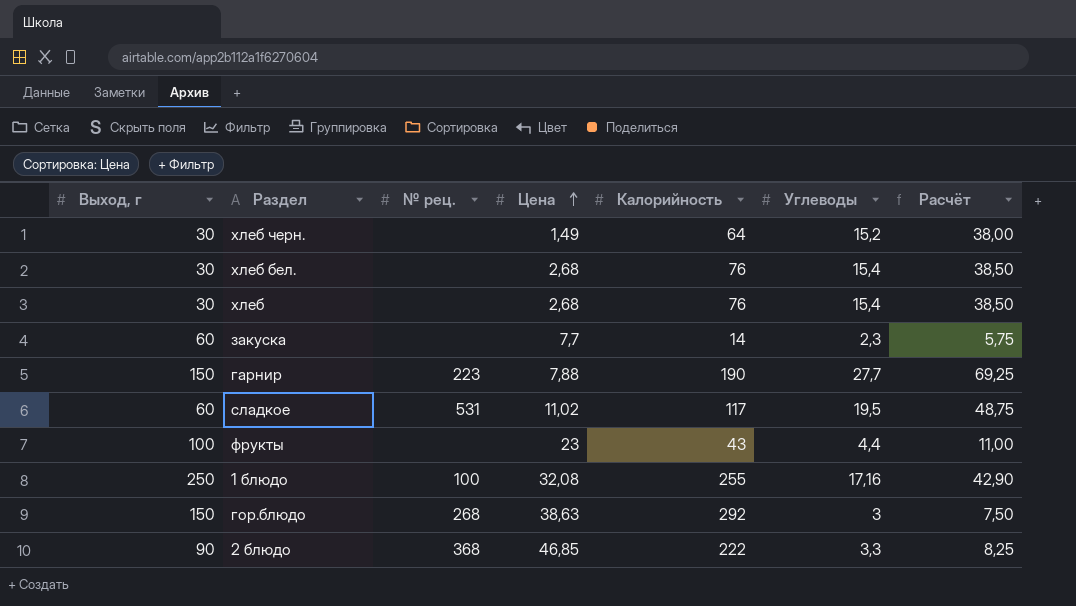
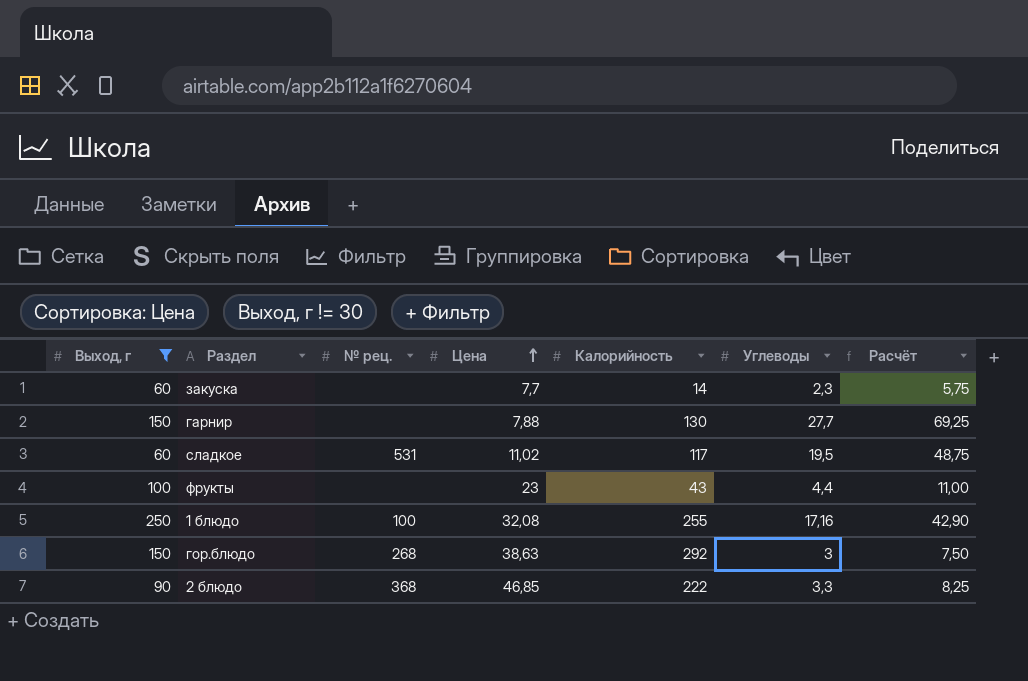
filter: none -> Выход, г != 30
гарнир | № рец.: 223 -> none
гарнир | Калорийность: 190 -> 130

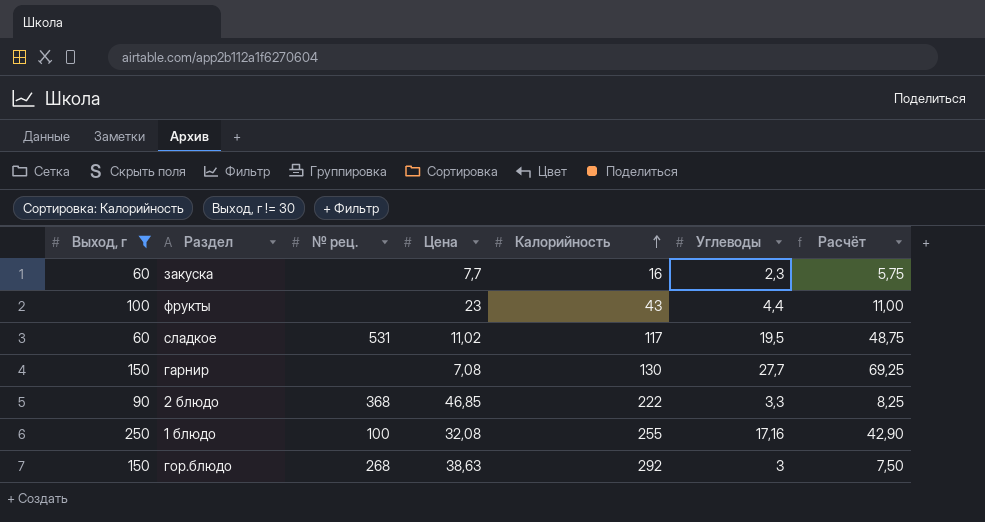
row order: Цена ascending -> Калорийность ascending
закуска | Калорийность: 14 -> 16
гарнир | Цена: 7,88 -> 7,08

